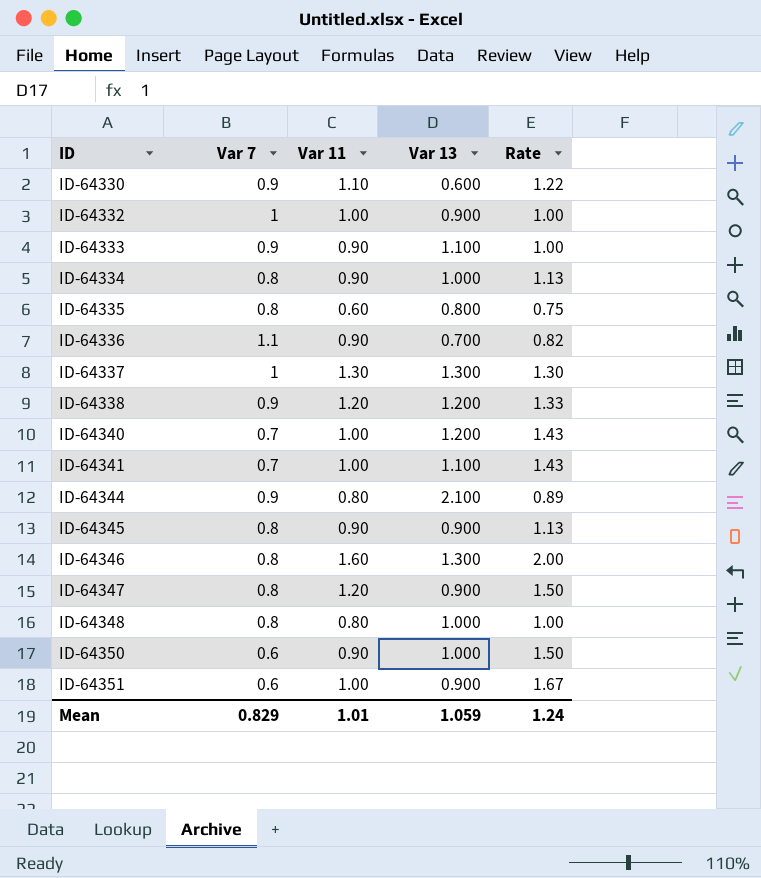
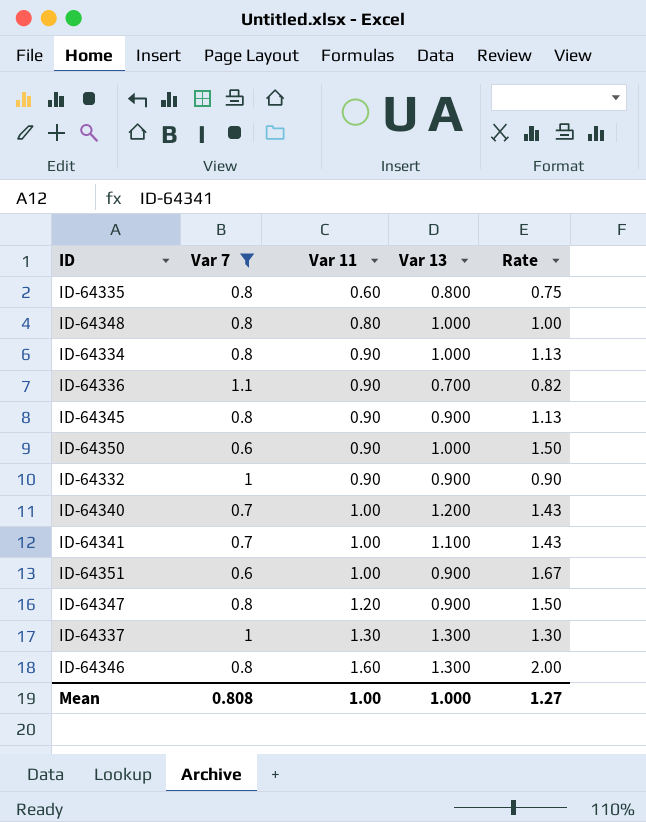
filter: none -> Var 7 != 0.9
row order: ID ascending -> Var 11 ascending
ID-64332 | Var 11: 1.00 -> 0.90
ID-64332 | Rate: 1.00 -> 0.90
Mean | Var 7: 0.829 -> 0.808
Mean | Var 11: 1.01 -> 1.00
Mean | Var 13: 1.059 -> 1.000
Mean | Rate: 1.24 -> 1.27

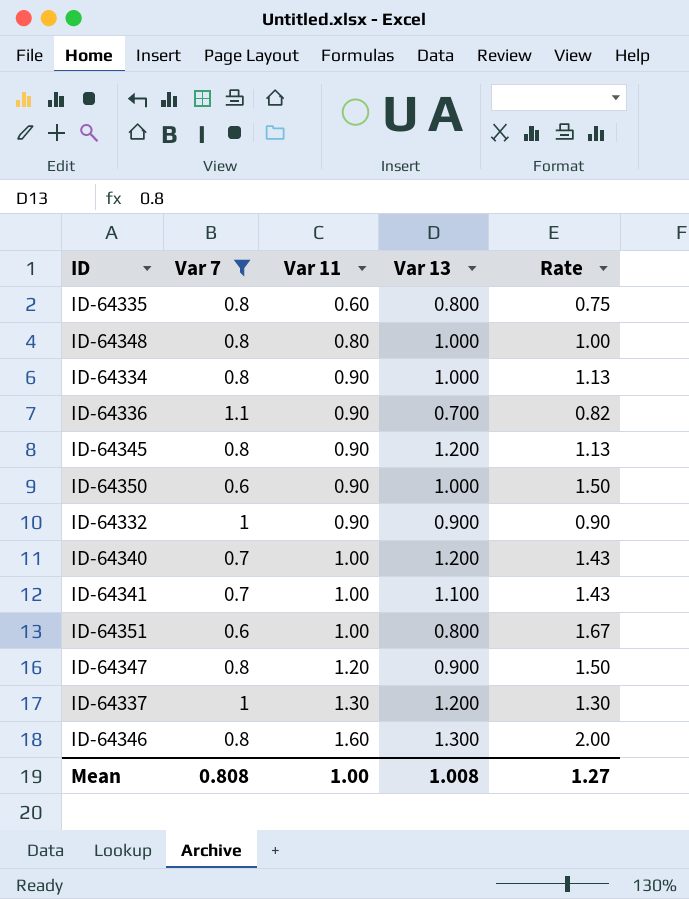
ID-64345 | Var 13: 0.900 -> 1.200
ID-64351 | Var 13: 0.900 -> 0.800
ID-64337 | Var 13: 1.300 -> 1.200
Mean | Var 13: 1.000 -> 1.008

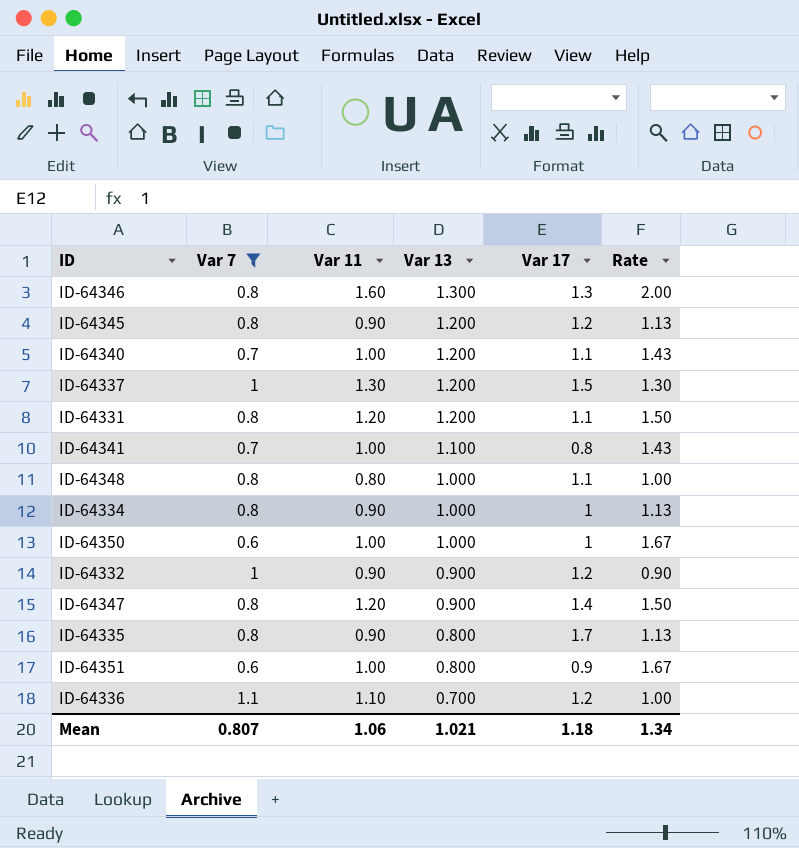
row order: Var 11 ascending -> Var 13 descending
column Var 17 | position: none -> 5
row ID-64331: none -> 0.8 | 1.20 | 1.200 | 1.1 | 1.50
ID-64350 | Var 11: 0.90 -> 1.00
ID-64350 | Rate: 1.50 -> 1.67
ID-64335 | Var 11: 0.60 -> 0.90
ID-64335 | Rate: 0.75 -> 1.13
ID-64336 | Var 11: 0.90 -> 1.10
ID-64336 | Rate: 0.82 -> 1.00
Mean | Var 7: 0.808 -> 0.807
Mean | Var 11: 1.00 -> 1.06
Mean | Var 13: 1.008 -> 1.021
Mean | Rate: 1.27 -> 1.34

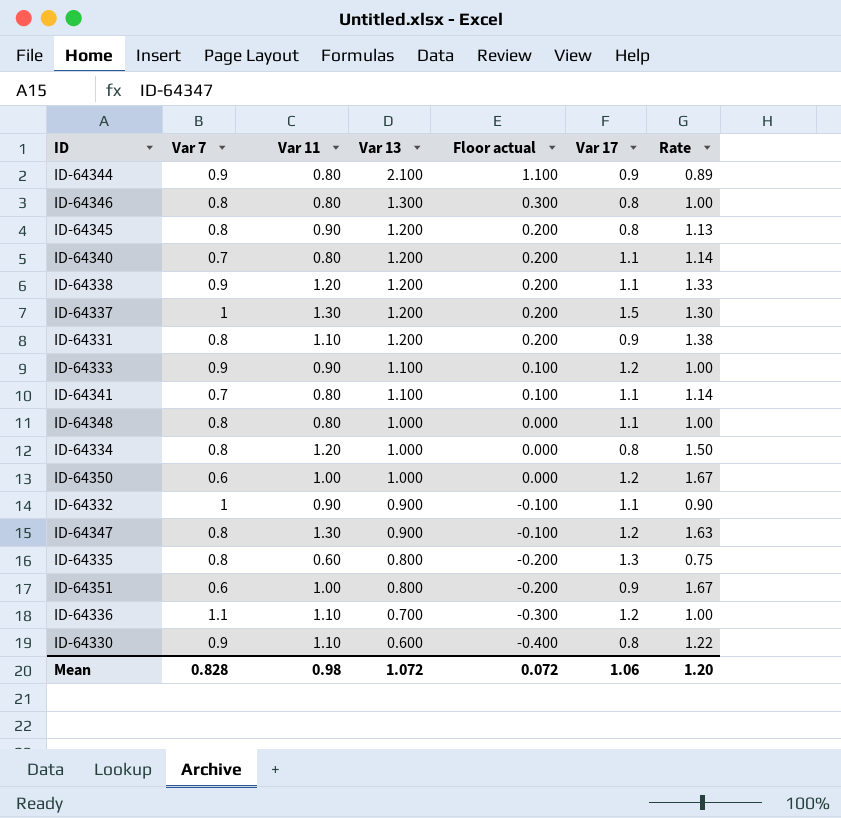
filter: Var 7 != 0.9 -> none
column Floor actual | formula: none -> [Var 13] - 1
ID-64346 | Var 11: 1.60 -> 0.80
ID-64346 | Var 17: 1.3 -> 0.8
ID-64346 | Rate: 2.00 -> 1.00
ID-64345 | Var 17: 1.2 -> 0.8
ID-64340 | Var 11: 1.00 -> 0.80
ID-64340 | Rate: 1.43 -> 1.14
ID-64331 | Var 11: 1.20 -> 1.10
ID-64331 | Var 17: 1.1 -> 0.9
ID-64331 | Rate: 1.50 -> 1.38
ID-64341 | Var 11: 1.00 -> 0.80
ID-64341 | Var 17: 0.8 -> 1.1
ID-64341 | Rate: 1.43 -> 1.14
ID-64334 | Var 11: 0.90 -> 1.20
ID-64334 | Var 17: 1 -> 0.8
ID-64334 | Rate: 1.13 -> 1.50
ID-64350 | Var 17: 1 -> 1.2
ID-64332 | Var 17: 1.2 -> 1.1
ID-64347 | Var 11: 1.20 -> 1.30
ID-64347 | Var 17: 1.4 -> 1.2
ID-64347 | Rate: 1.50 -> 1.63
ID-64335 | Var 11: 0.90 -> 0.60
ID-64335 | Var 17: 1.7 -> 1.3
ID-64335 | Rate: 1.13 -> 0.75
Mean | Var 7: 0.807 -> 0.828
Mean | Var 11: 1.06 -> 0.98
Mean | Var 13: 1.021 -> 1.072
Mean | Var 17: 1.18 -> 1.06
Mean | Rate: 1.34 -> 1.20

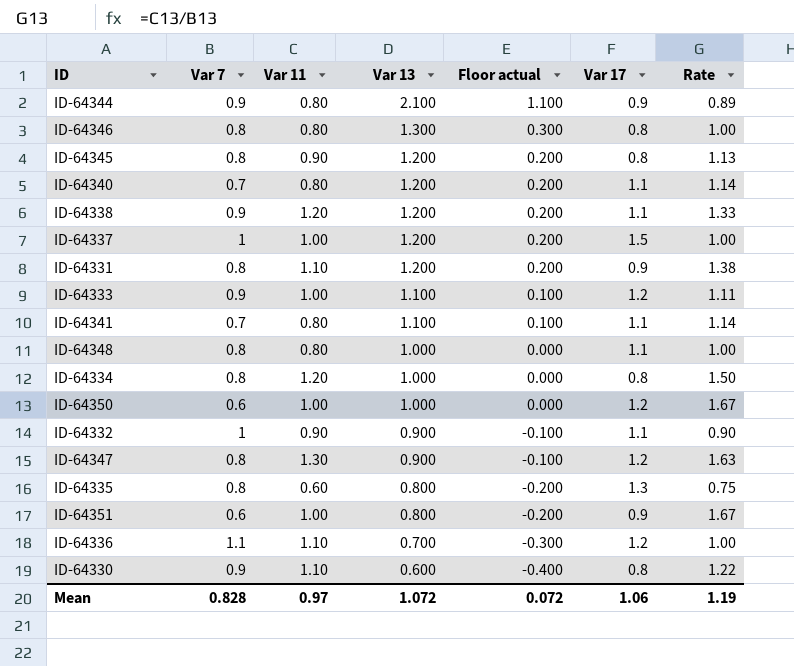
ID-64337 | Var 11: 1.30 -> 1.00
ID-64337 | Rate: 1.30 -> 1.00
ID-64333 | Var 11: 0.90 -> 1.00
ID-64333 | Rate: 1.00 -> 1.11
Mean | Var 11: 0.98 -> 0.97
Mean | Rate: 1.20 -> 1.19

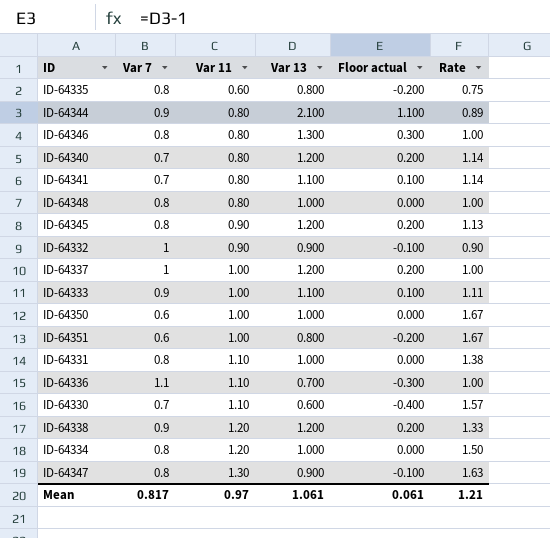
row order: Var 13 descending -> Var 11 ascending
column Var 17 | position: 6 -> none
ID-64331 | Var 13: 1.200 -> 1.000
ID-64331 | Floor actual: 0.200 -> 0.000
ID-64330 | Var 7: 0.9 -> 0.7
ID-64330 | Rate: 1.22 -> 1.57
Mean | Var 7: 0.828 -> 0.817
Mean | Var 13: 1.072 -> 1.061
Mean | Floor actual: 0.072 -> 0.061
Mean | Rate: 1.19 -> 1.21

